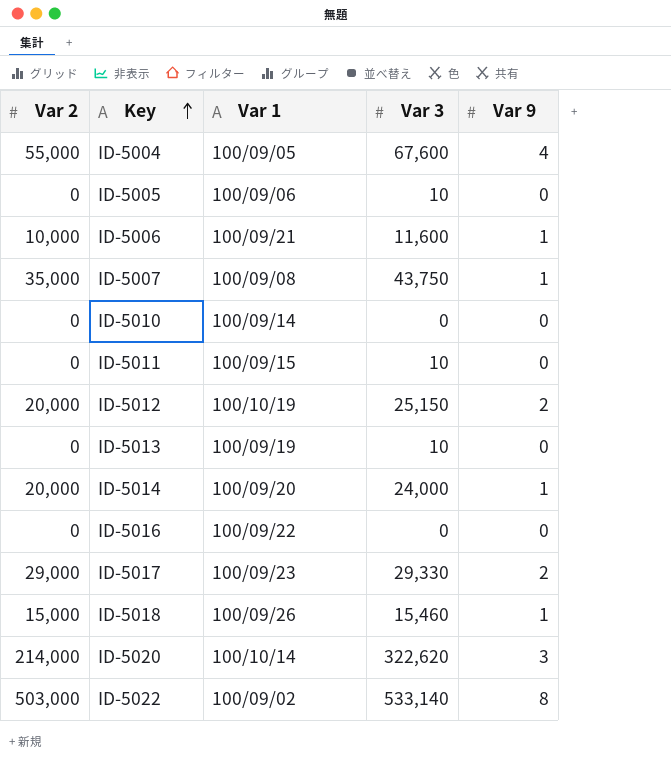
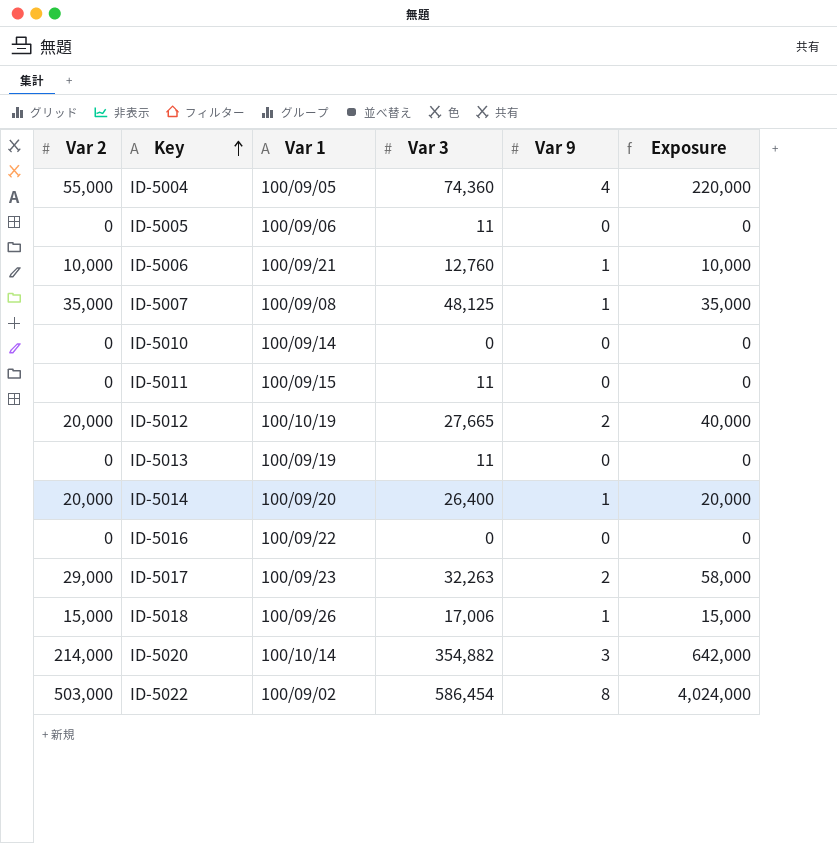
column Exposure | formula: none -> [Var 2] * [Var 9]
ID-5004 | Var 3: 67,600 -> 74,360
ID-5005 | Var 3: 10 -> 11
ID-5006 | Var 3: 11,600 -> 12,760
ID-5007 | Var 3: 43,750 -> 48,125
ID-5011 | Var 3: 10 -> 11
ID-5012 | Var 3: 25,150 -> 27,665
ID-5013 | Var 3: 10 -> 11
ID-5014 | Var 3: 24,000 -> 26,400
ID-5017 | Var 3: 29,330 -> 32,263
ID-5018 | Var 3: 15,460 -> 17,006
ID-5020 | Var 3: 322,620 -> 354,882
ID-5022 | Var 3: 533,140 -> 586,454

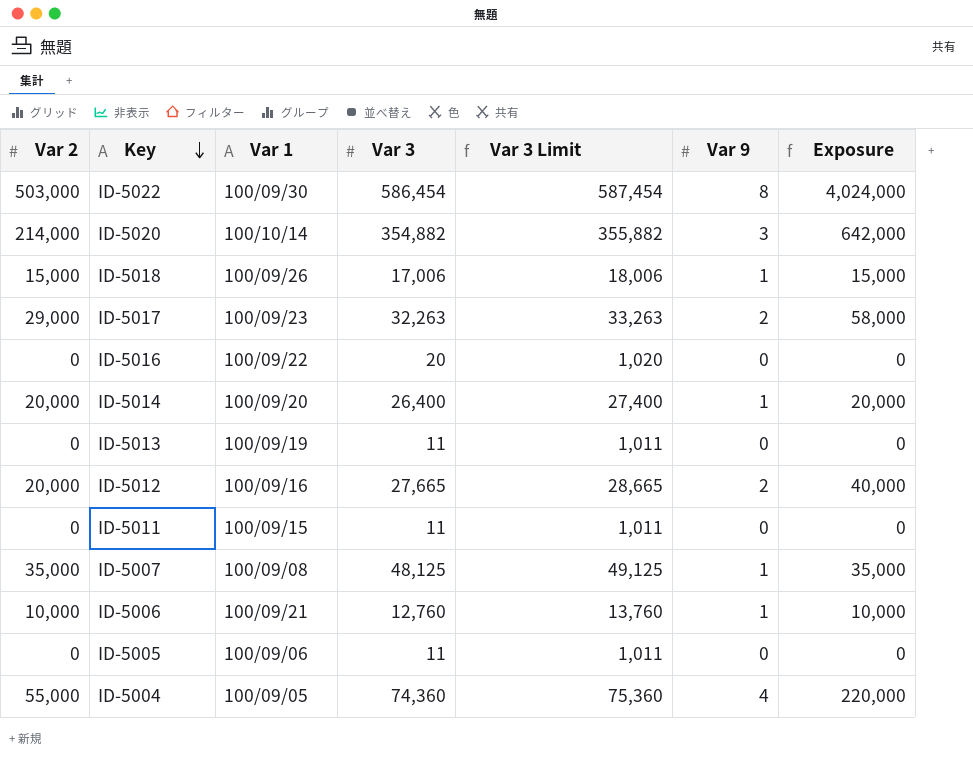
row order: Key ascending -> Key descending
column Var 3 Limit | formula: none -> [Var 3] + 1000
row ID-5010: 0 | 100/09/14 | 0 | 0 | 0 -> none
ID-5022 | Var 1: 100/09/02 -> 100/09/30
ID-5016 | Var 3: 0 -> 20
ID-5012 | Var 1: 100/10/19 -> 100/09/16

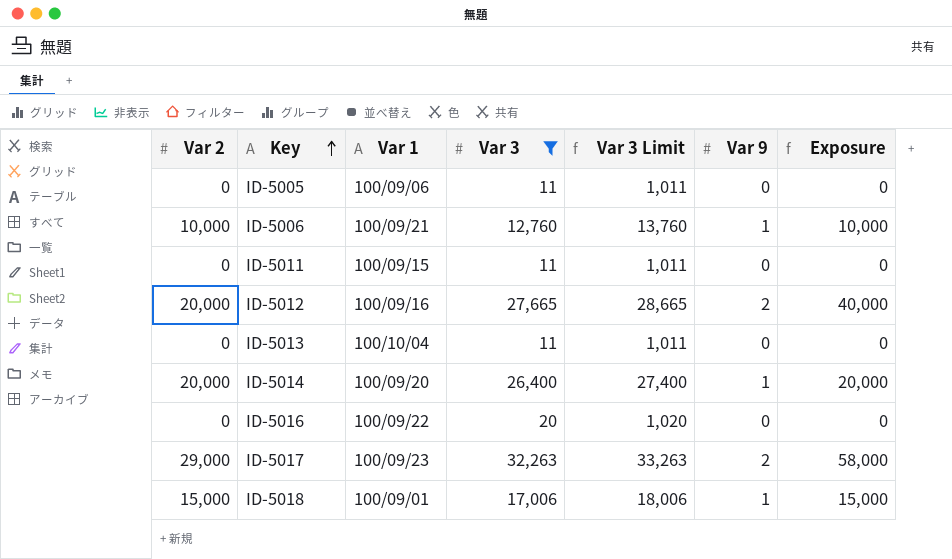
filter: none -> Var 3 <= 32,263
row order: Key descending -> Key ascending
ID-5013 | Var 1: 100/09/19 -> 100/10/04
ID-5018 | Var 1: 100/09/26 -> 100/09/01

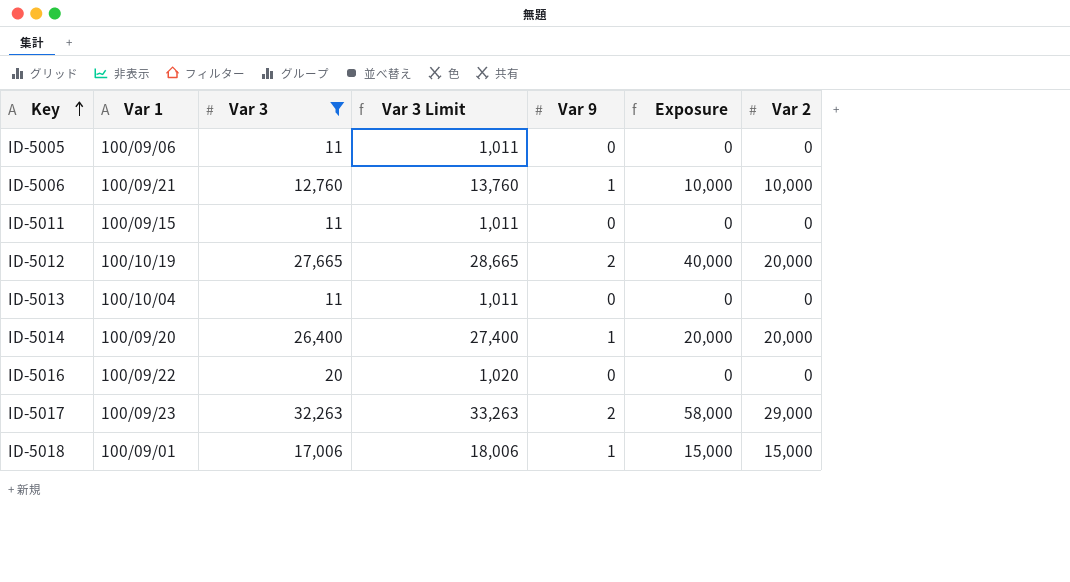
column Var 2 | position: 1 -> 7
ID-5012 | Var 1: 100/09/16 -> 100/10/19

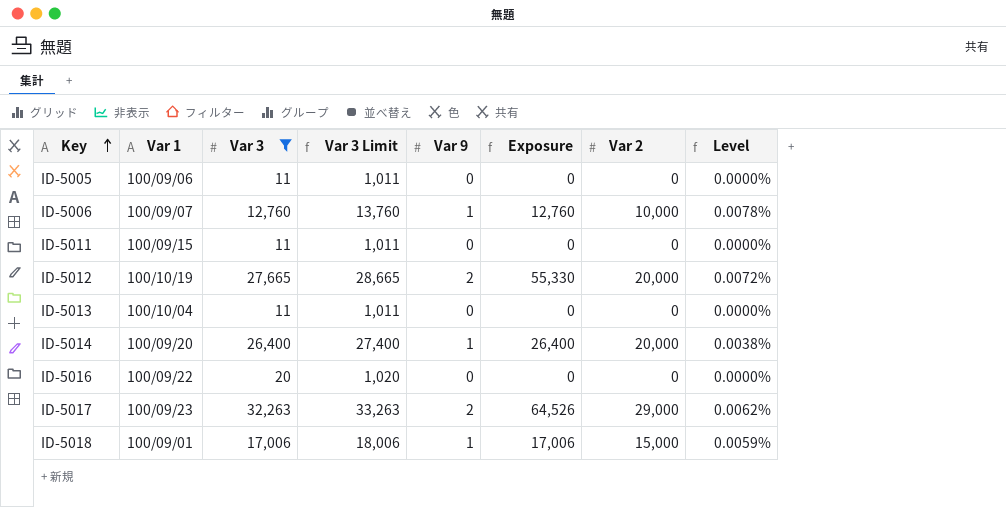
column Exposure | formula: [Var 9] * [Var 2] -> [Var 3] * [Var 9]
column Level | formula: none -> [Var 9] / [Var 3]
ID-5006 | Var 1: 100/09/21 -> 100/09/07

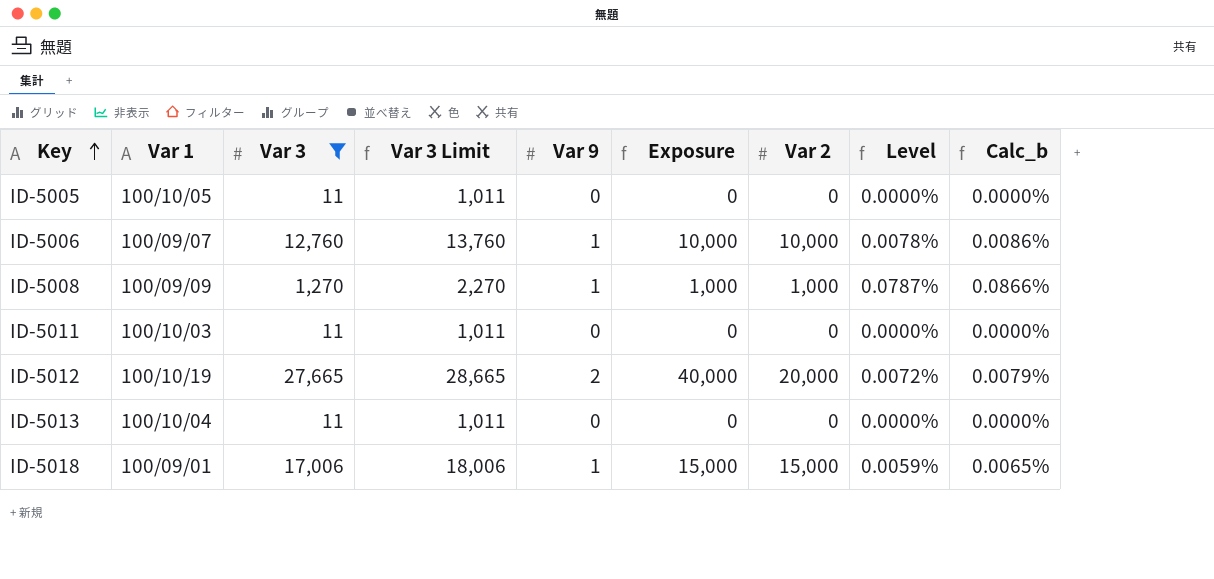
column Exposure | formula: [Var 3] * [Var 9] -> [Var 9] * [Var 2]
column Calc_b | formula: none -> [Level] * 1.1
row ID-5014: 100/09/20 | 26,400 | 27,400 | 1 | 26,400 | 20,000 | 0.0038% -> none
row ID-5016: 100/09/22 | 20 | 1,020 | 0 | 0 | 0 | 0.0000% -> none
row ID-5017: 100/09/23 | 32,263 | 33,263 | 2 | 64,526 | 29,000 | 0.0062% -> none
ID-5005 | Var 1: 100/09/06 -> 100/10/05
row ID-5008: none -> 100/09/09 | 1,270 | 2,270 | 1 | 1,000 | 1,000 | 0.0787% | 0.0866%
ID-5011 | Var 1: 100/09/15 -> 100/10/03

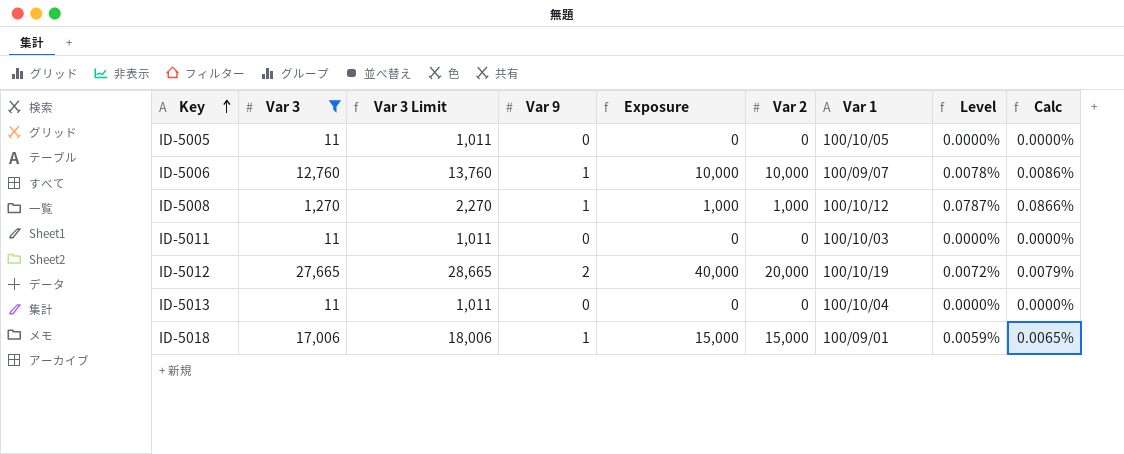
column Var 1 | position: 2 -> 7
column name: Calc_b -> Calc
ID-5008 | Var 1: 100/09/09 -> 100/10/12

